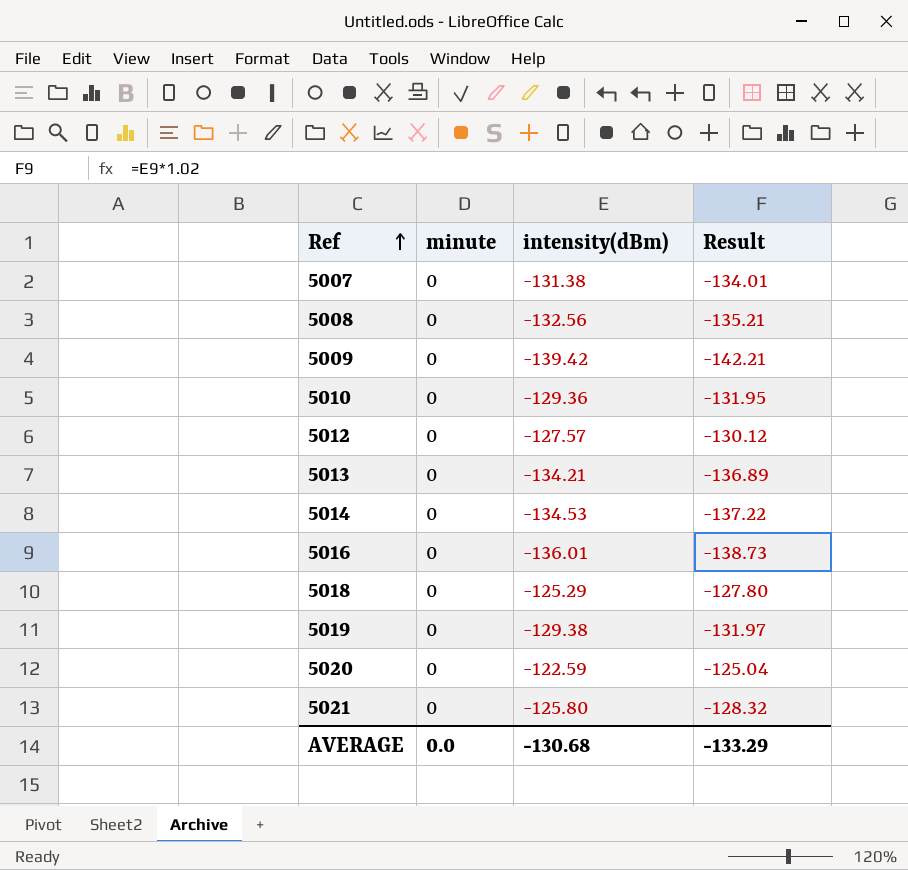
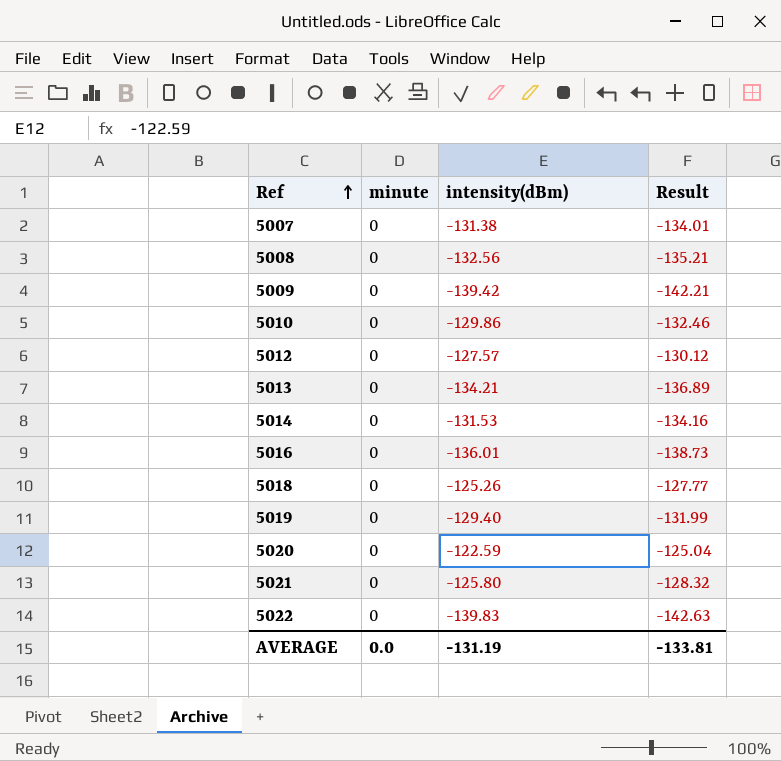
5010 | intensity(dBm): -129.36 -> -129.86
5010 | Result: -131.95 -> -132.46
5014 | intensity(dBm): -134.53 -> -131.53
5014 | Result: -137.22 -> -134.16
5018 | intensity(dBm): -125.29 -> -125.26
5018 | Result: -127.80 -> -127.77
5019 | intensity(dBm): -129.38 -> -129.40
5019 | Result: -131.97 -> -131.99
row 5022: none -> 0 | -139.83 | -142.63
AVERAGE | intensity(dBm): -130.68 -> -131.19
AVERAGE | Result: -133.29 -> -133.81

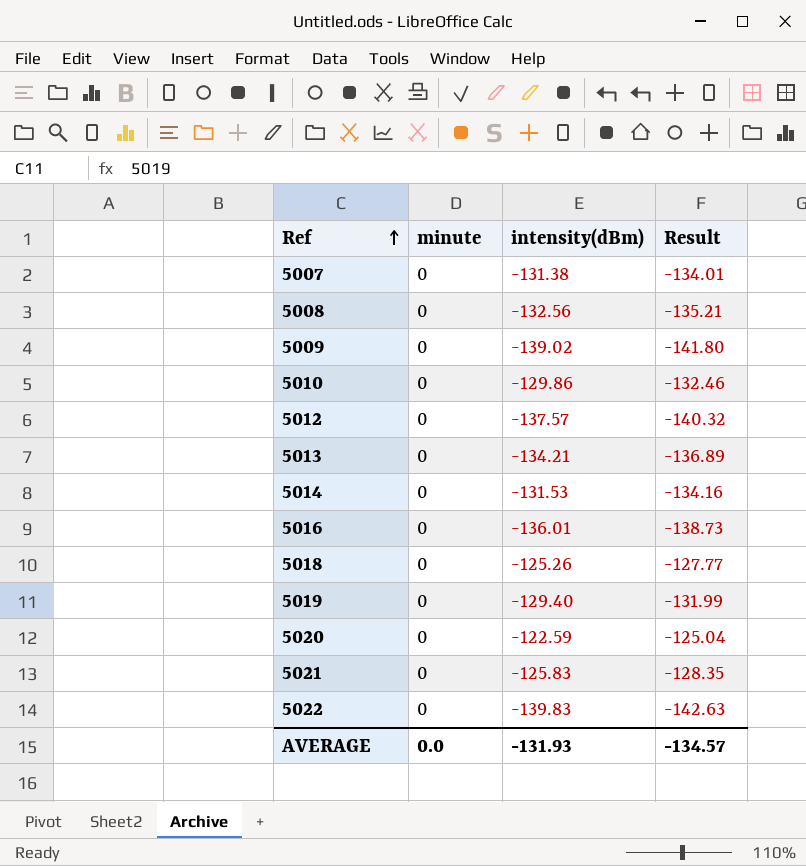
5009 | intensity(dBm): -139.42 -> -139.02
5009 | Result: -142.21 -> -141.80
5012 | intensity(dBm): -127.57 -> -137.57
5012 | Result: -130.12 -> -140.32
5021 | intensity(dBm): -125.80 -> -125.83
5021 | Result: -128.32 -> -128.35
AVERAGE | intensity(dBm): -131.19 -> -131.93
AVERAGE | Result: -133.81 -> -134.57

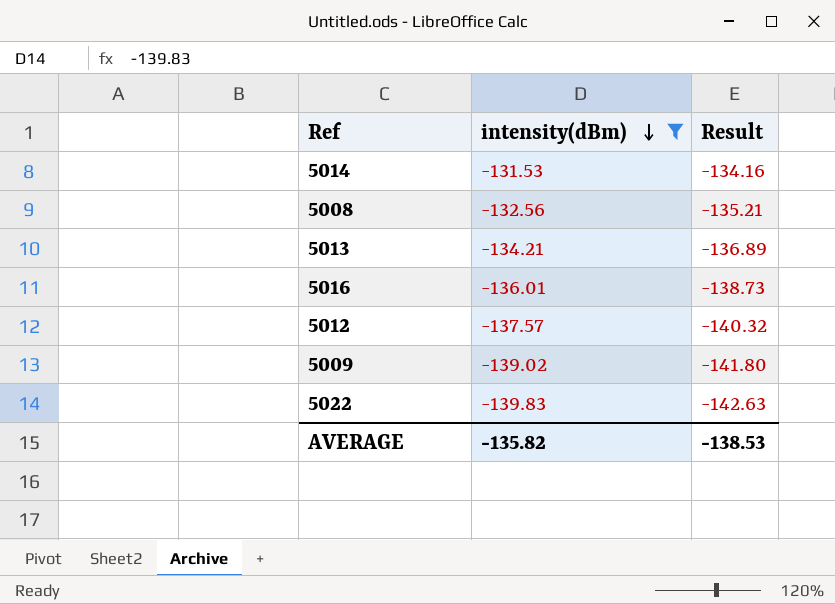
filter: none -> intensity(dBm) <= -131.53
row order: Ref ascending -> intensity(dBm) descending
column minute | position: 2 -> none
AVERAGE | intensity(dBm): -131.93 -> -135.82
AVERAGE | Result: -134.57 -> -138.53

